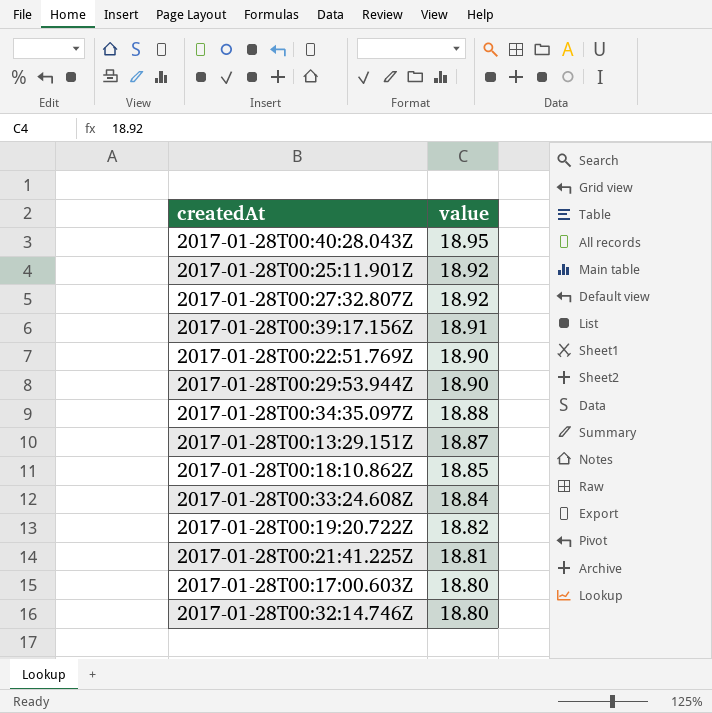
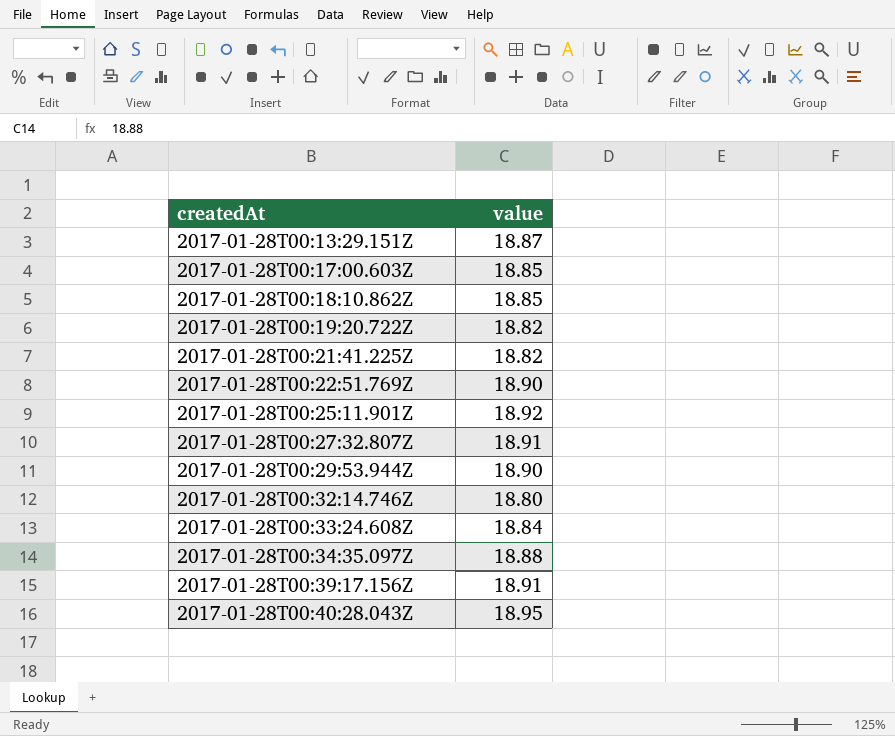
row order: value descending -> createdAt ascending
2017-01-28T00:17:00.603Z | value: 18.80 -> 18.85
2017-01-28T00:21:41.225Z | value: 18.81 -> 18.82
2017-01-28T00:27:32.807Z | value: 18.92 -> 18.91

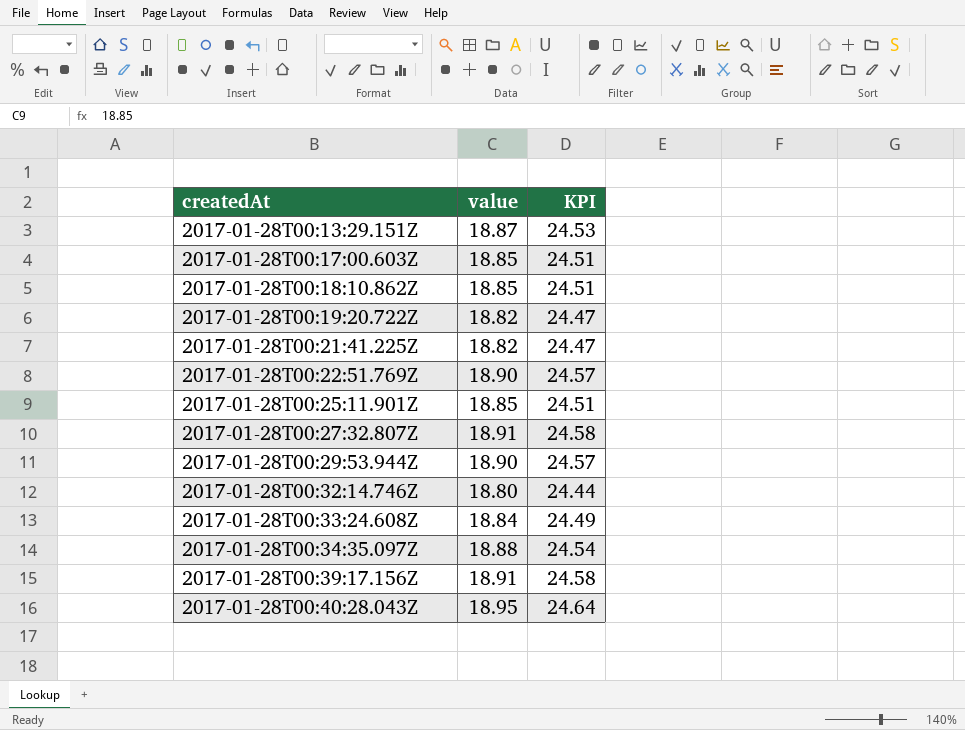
column KPI | formula: none -> [value] * 1.3
2017-01-28T00:25:11.901Z | value: 18.92 -> 18.85

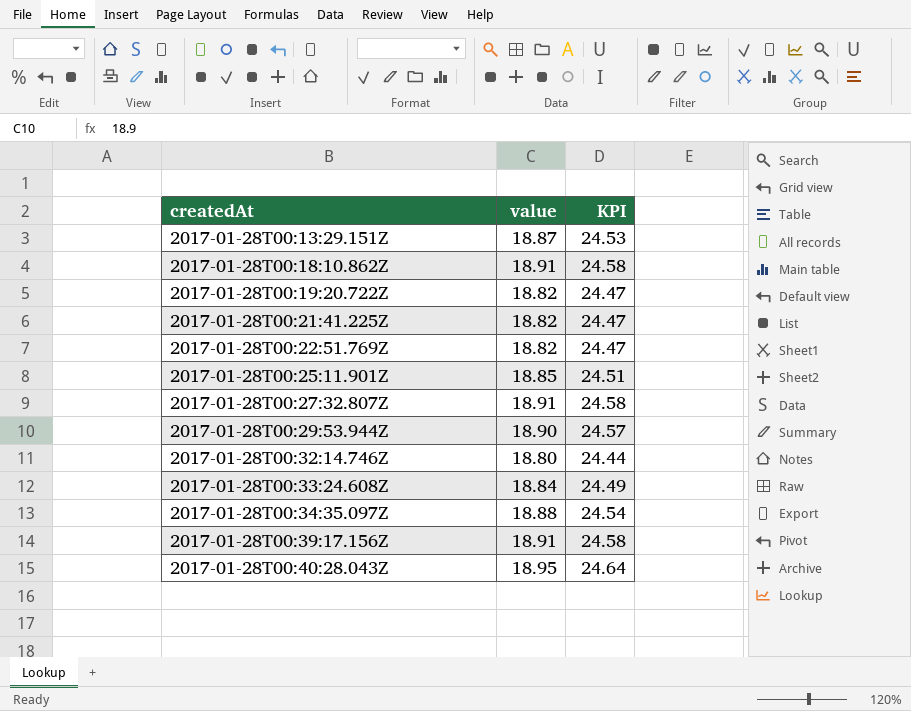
row 2017-01-28T00:17:00.603Z: 18.85 | 24.51 -> none
2017-01-28T00:18:10.862Z | value: 18.85 -> 18.91
2017-01-28T00:18:10.862Z | KPI: 24.51 -> 24.58
2017-01-28T00:22:51.769Z | value: 18.90 -> 18.82
2017-01-28T00:22:51.769Z | KPI: 24.57 -> 24.47

